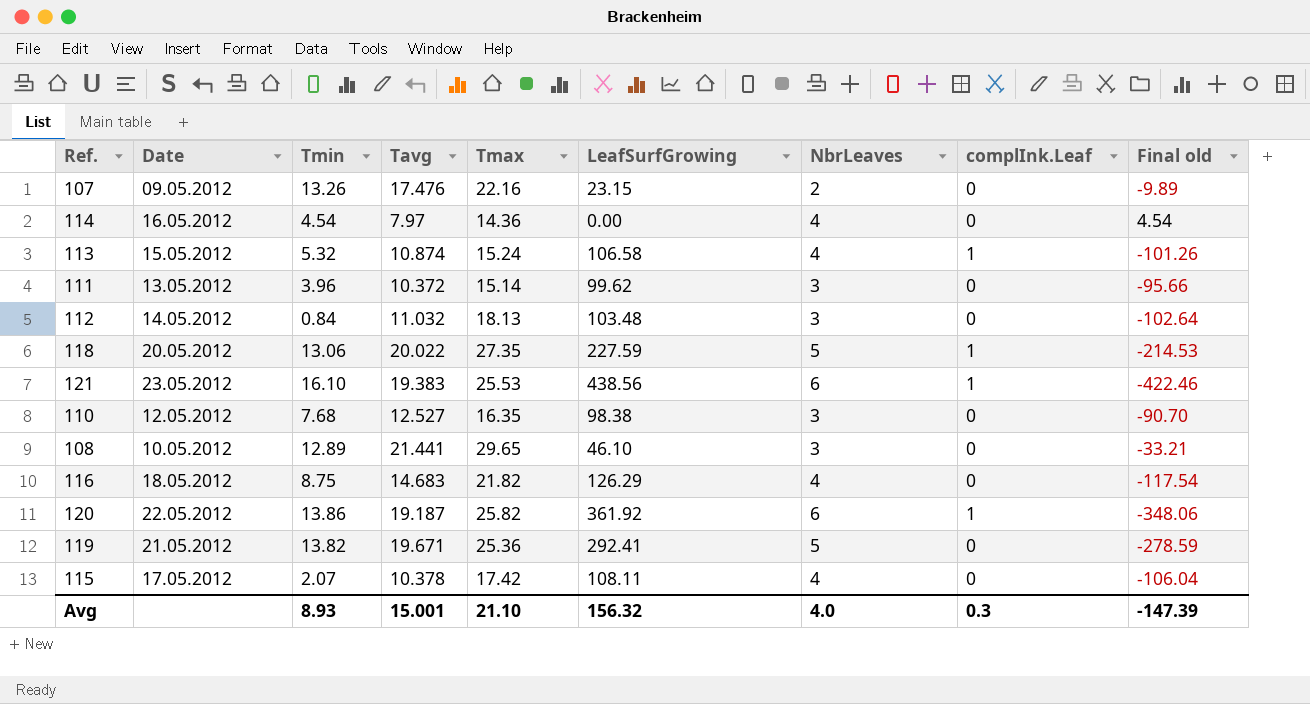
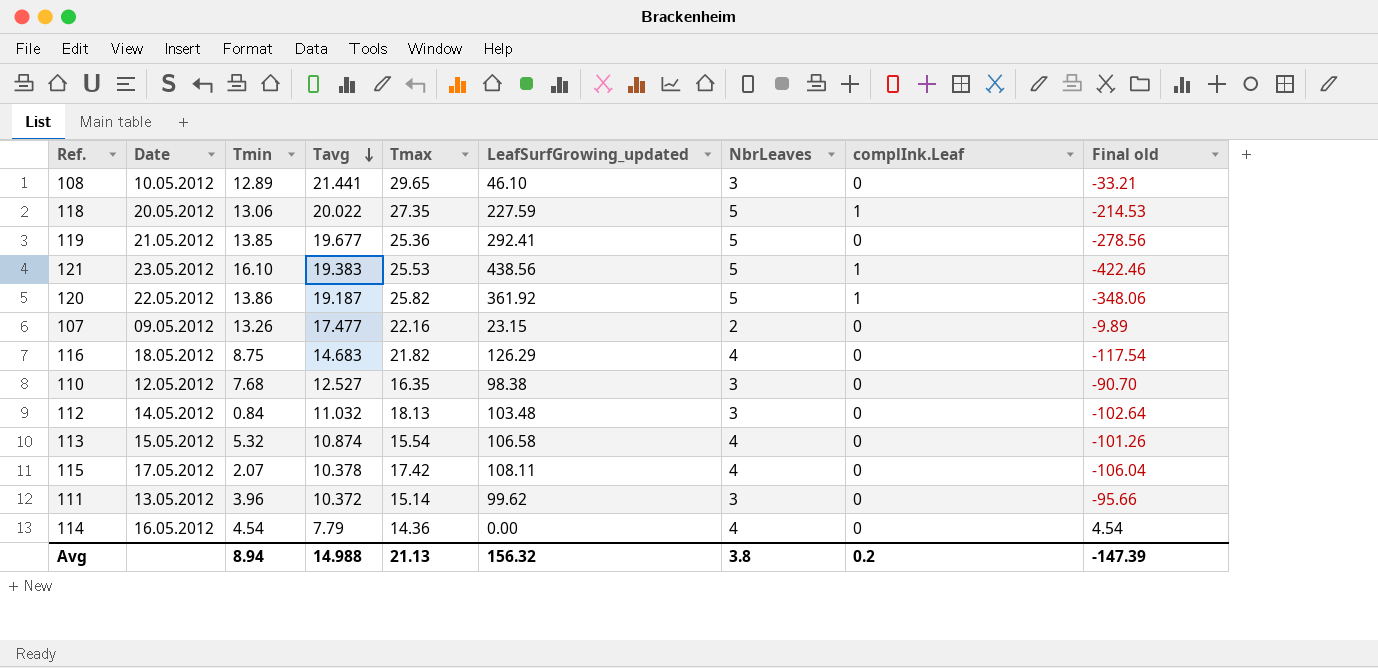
row order: none -> Tavg descending
column name: LeafSurfGrowing -> LeafSurfGrowing_updated
119 | Tmin: 13.82 -> 13.85
119 | Tavg: 19.671 -> 19.677
119 | Final old: -278.59 -> -278.56
121 | NbrLeaves: 6 -> 5
120 | NbrLeaves: 6 -> 5
107 | Tavg: 17.476 -> 17.477
113 | Tmax: 15.24 -> 15.54
113 | complInk.Leaf: 1 -> 0
114 | Tavg: 7.97 -> 7.79
Avg | Tmin: 8.93 -> 8.94
Avg | Tavg: 15.001 -> 14.988
Avg | Tmax: 21.10 -> 21.13
Avg | NbrLeaves: 4.0 -> 3.8
Avg | complInk.Leaf: 0.3 -> 0.2

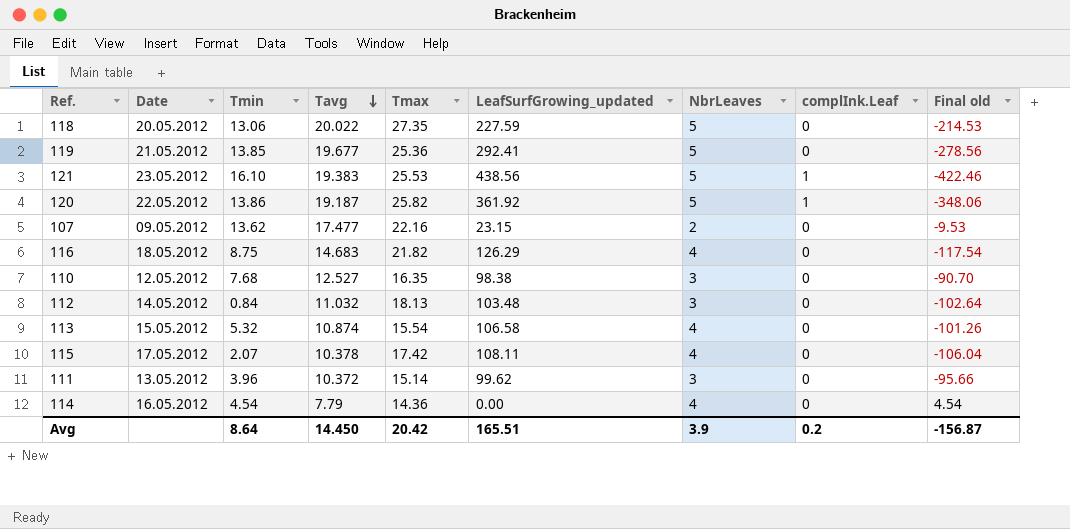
row 108: 10.05.2012 | 12.89 | 21.441 | 29.65 | 46.10 | 3 | 0 | -33.21 -> none
118 | complInk.Leaf: 1 -> 0
107 | Tmin: 13.26 -> 13.62
107 | Final old: -9.89 -> -9.53
Avg | Tmin: 8.94 -> 8.64
Avg | Tavg: 14.988 -> 14.450
Avg | Tmax: 21.13 -> 20.42
Avg | LeafSurfGrowing_updated: 156.32 -> 165.51
Avg | NbrLeaves: 3.8 -> 3.9
Avg | Final old: -147.39 -> -156.87

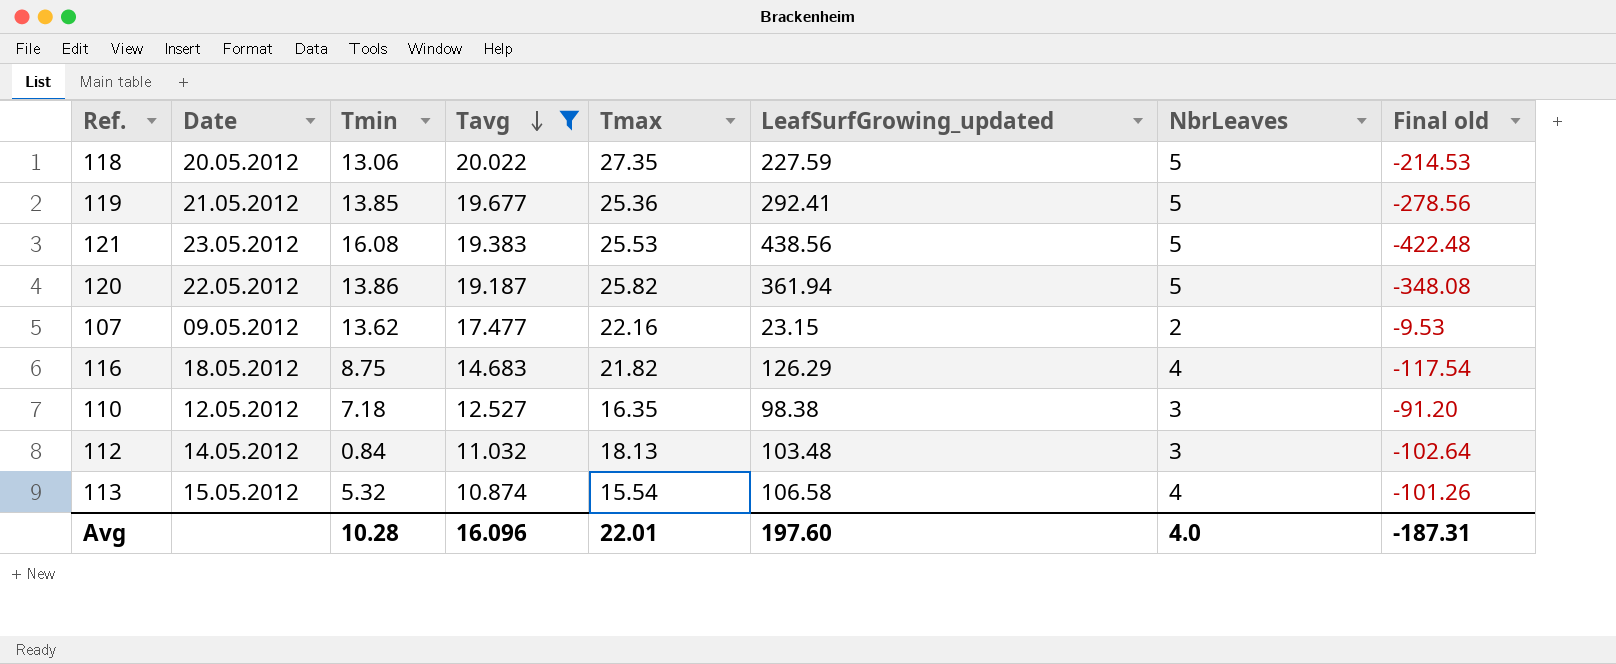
filter: none -> Tavg >= 10.874
column complInk.Leaf | position: 8 -> none
121 | Tmin: 16.10 -> 16.08
121 | Final old: -422.46 -> -422.48
120 | LeafSurfGrowing_updated: 361.92 -> 361.94
120 | Final old: -348.06 -> -348.08
110 | Tmin: 7.68 -> 7.18
110 | Final old: -90.70 -> -91.20
Avg | Tmin: 8.64 -> 10.28
Avg | Tavg: 14.450 -> 16.096
Avg | Tmax: 20.42 -> 22.01
Avg | LeafSurfGrowing_updated: 165.51 -> 197.60
Avg | NbrLeaves: 3.9 -> 4.0
Avg | Final old: -156.87 -> -187.31

